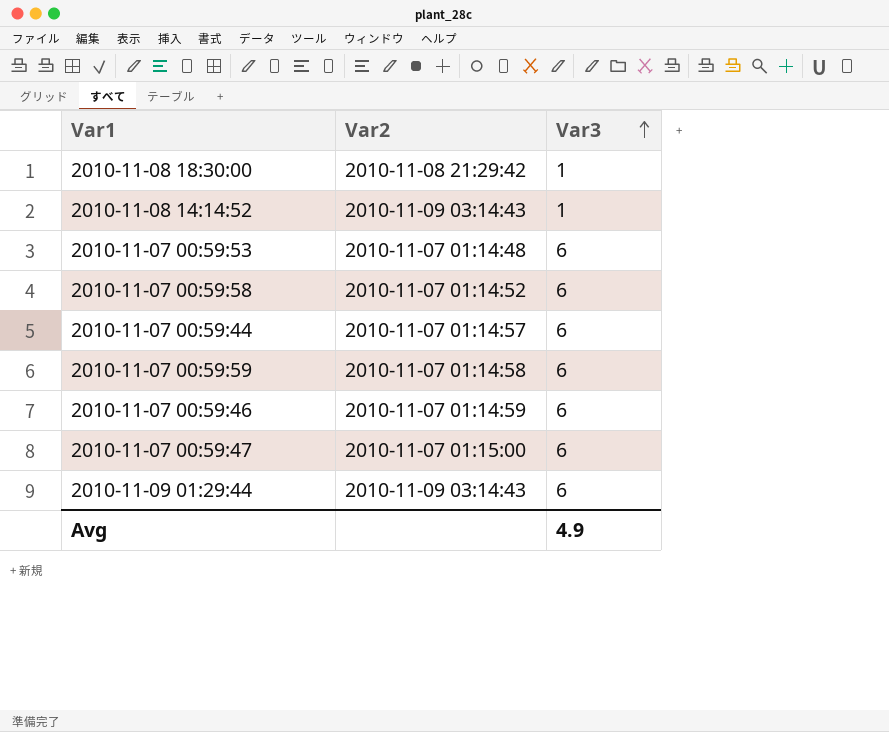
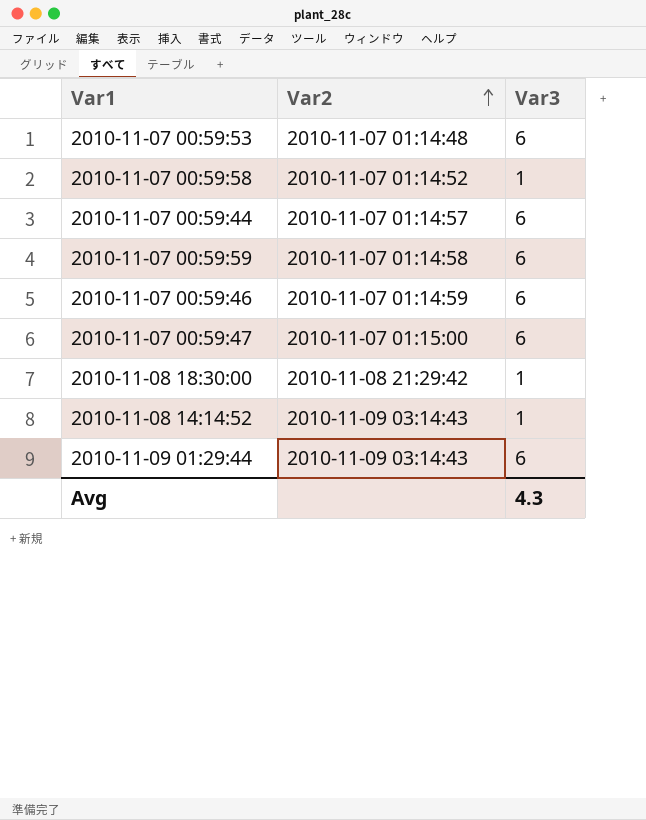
row order: Var3 ascending -> Var2 ascending
2010-11-07 00:59:58 | Var3: 6 -> 1
Avg | Var3: 4.9 -> 4.3

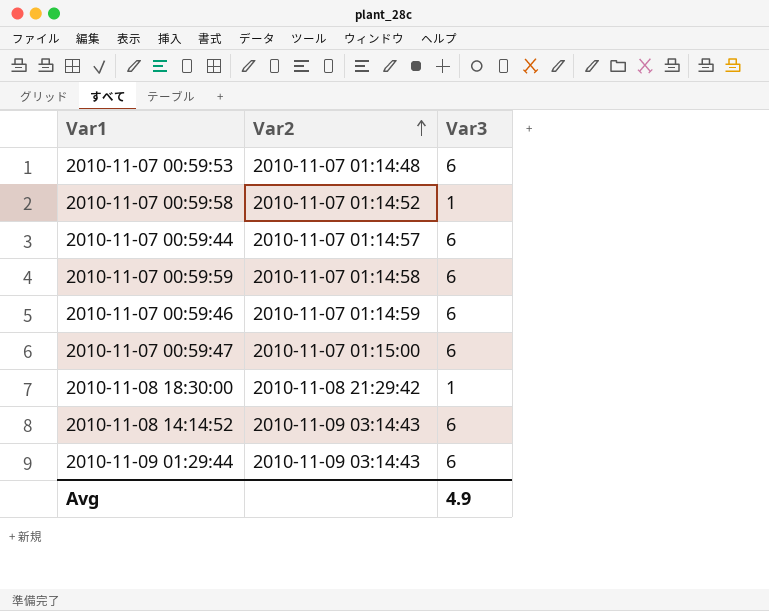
2010-11-08 14:14:52 | Var3: 1 -> 6
Avg | Var3: 4.3 -> 4.9

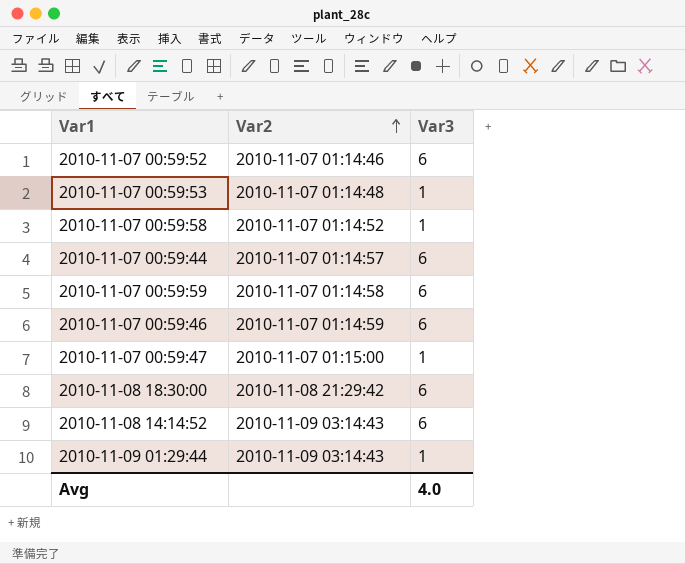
row 2010-11-07 00:59:52: none -> 2010-11-07 01:14:46 | 6
2010-11-07 00:59:53 | Var3: 6 -> 1
2010-11-07 00:59:47 | Var3: 6 -> 1
2010-11-08 18:30:00 | Var3: 1 -> 6
2010-11-09 01:29:44 | Var3: 6 -> 1
Avg | Var3: 4.9 -> 4.0

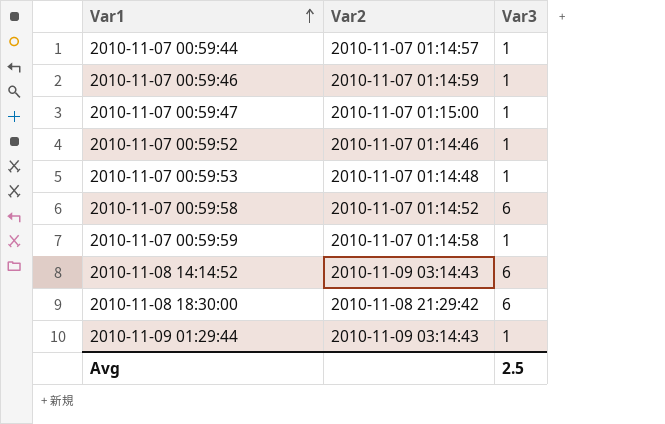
row order: Var2 ascending -> Var1 ascending
2010-11-07 00:59:44 | Var3: 6 -> 1
2010-11-07 00:59:46 | Var3: 6 -> 1
2010-11-07 00:59:52 | Var3: 6 -> 1
2010-11-07 00:59:58 | Var3: 1 -> 6
2010-11-07 00:59:59 | Var3: 6 -> 1
Avg | Var3: 4.0 -> 2.5

